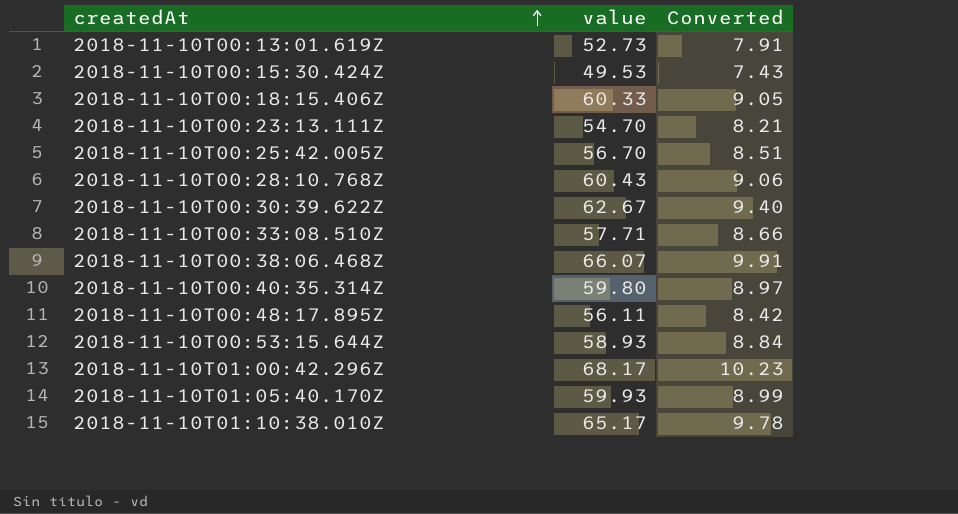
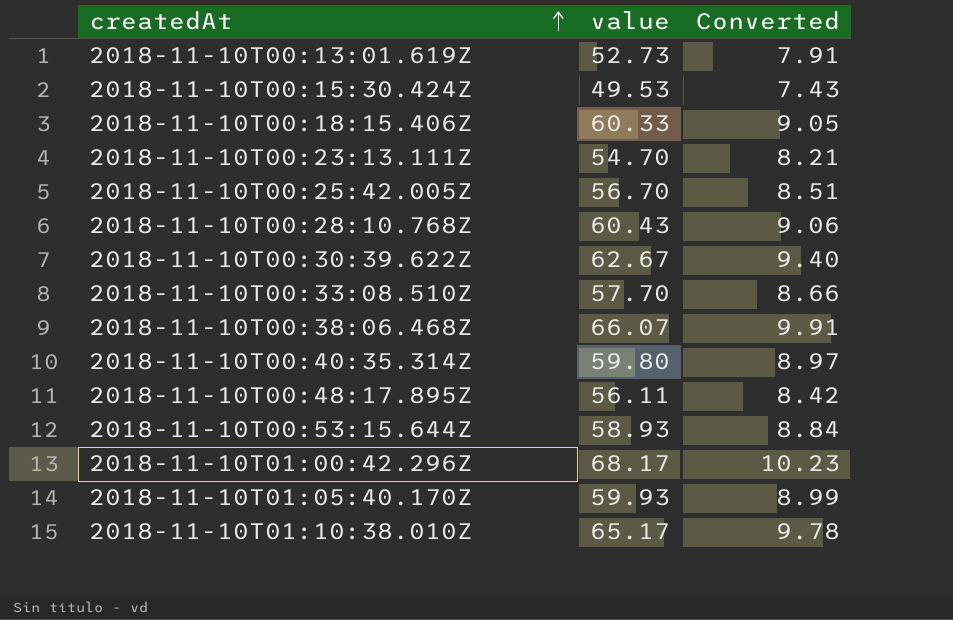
2018-11-10T00:33:08.510Z | value: 57.71 -> 57.70

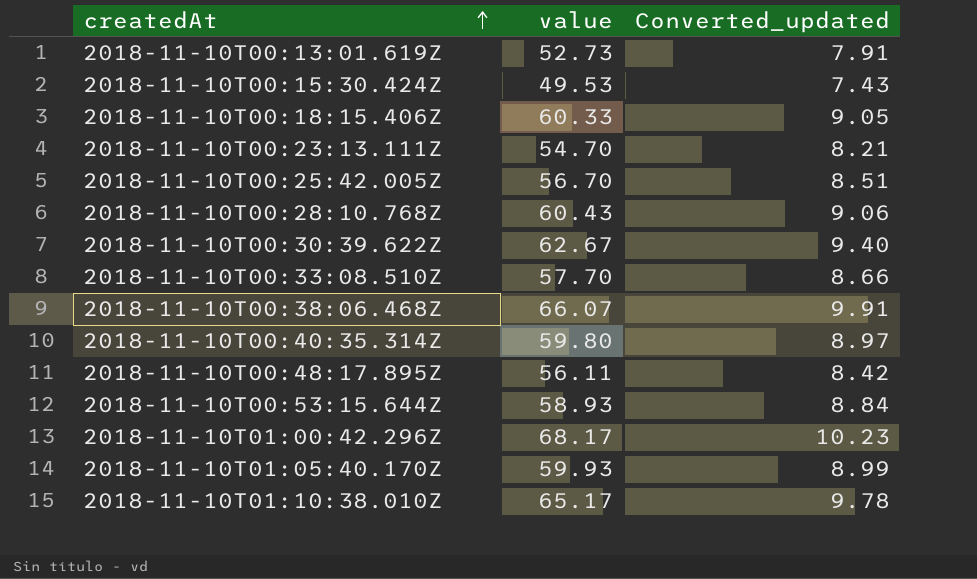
column name: Converted -> Converted_updated

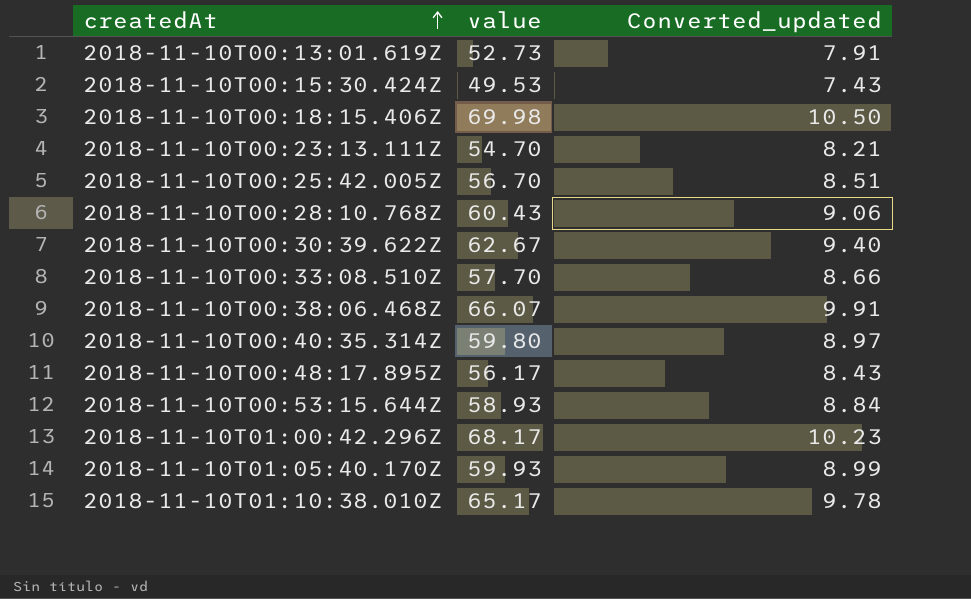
2018-11-10T00:18:15.406Z | value: 60.33 -> 69.98
2018-11-10T00:18:15.406Z | Converted_updated: 9.05 -> 10.50
2018-11-10T00:48:17.895Z | value: 56.11 -> 56.17
2018-11-10T00:48:17.895Z | Converted_updated: 8.42 -> 8.43

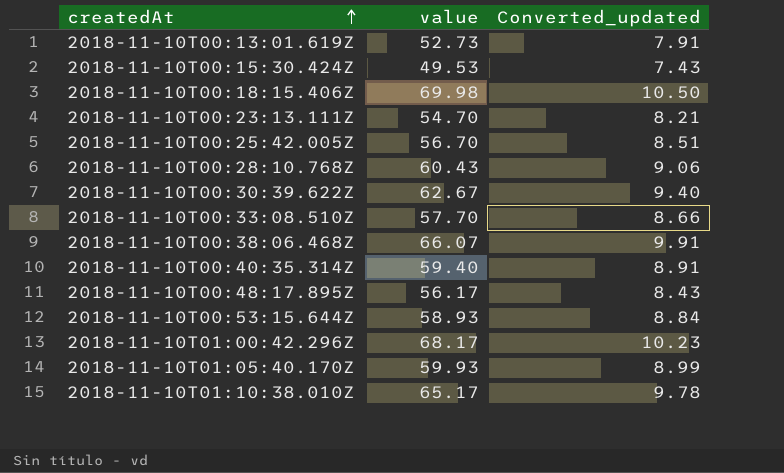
2018-11-10T00:40:35.314Z | value: 59.80 -> 59.40
2018-11-10T00:40:35.314Z | Converted_updated: 8.97 -> 8.91

